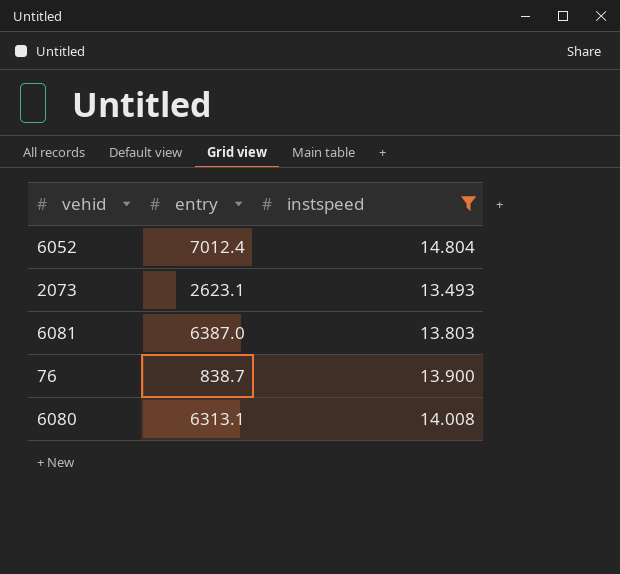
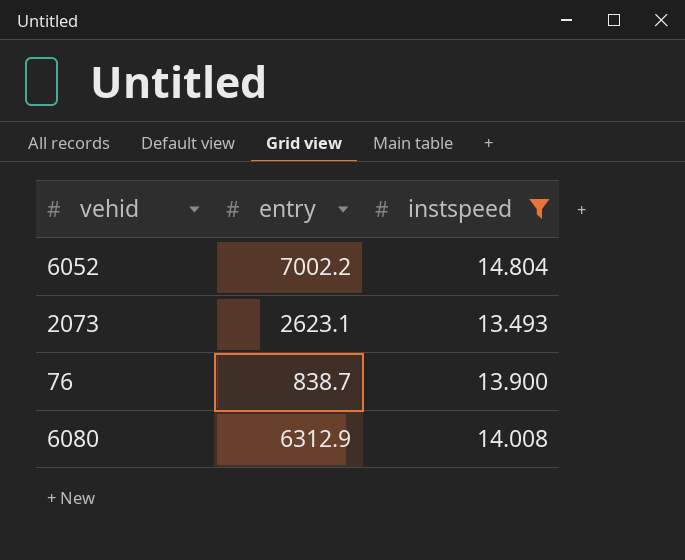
row 6081: 6387.0 | 13.803 -> none
6052 | entry: 7012.4 -> 7002.2
6080 | entry: 6313.1 -> 6312.9

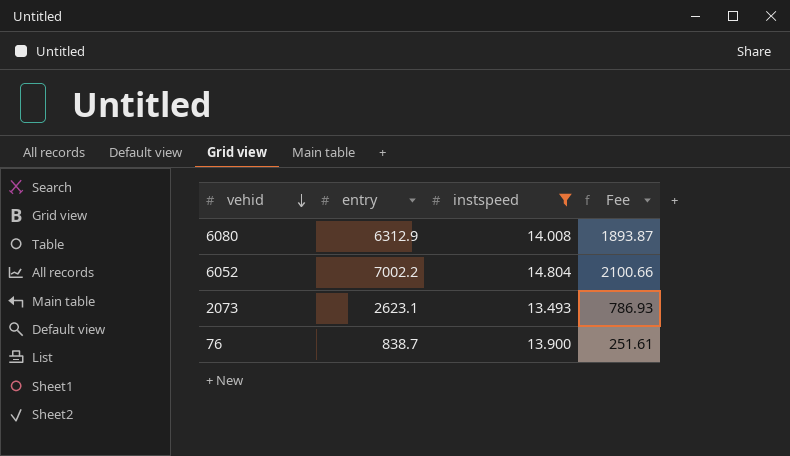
row order: none -> vehid descending
column Fee | formula: none -> [entry] * 0.3

